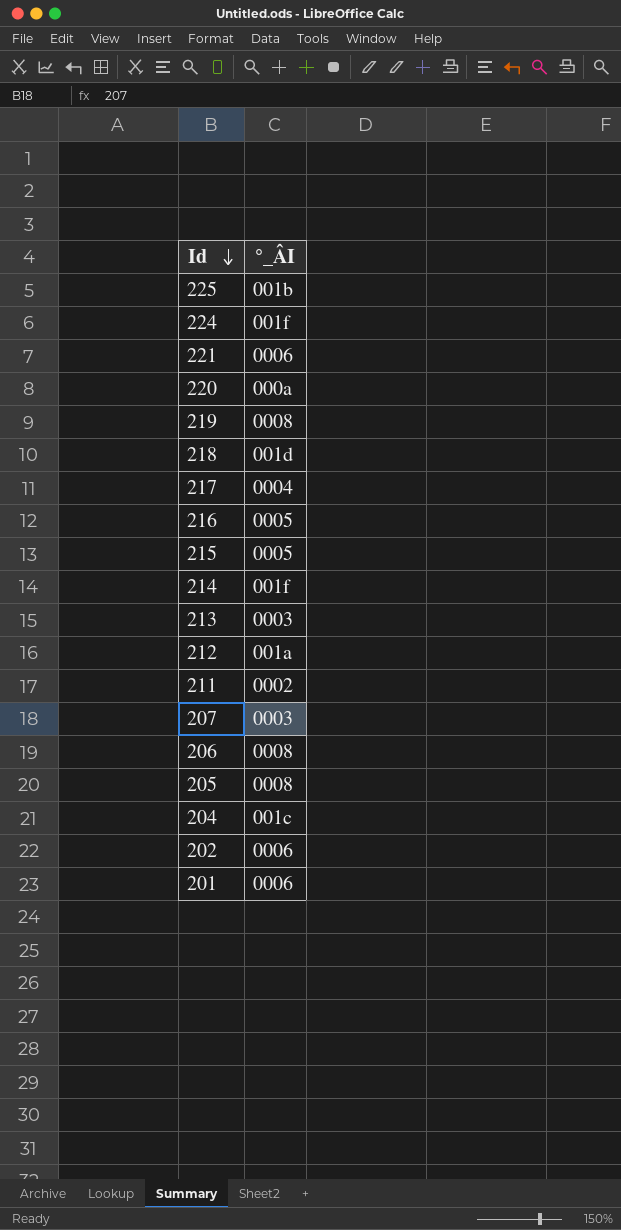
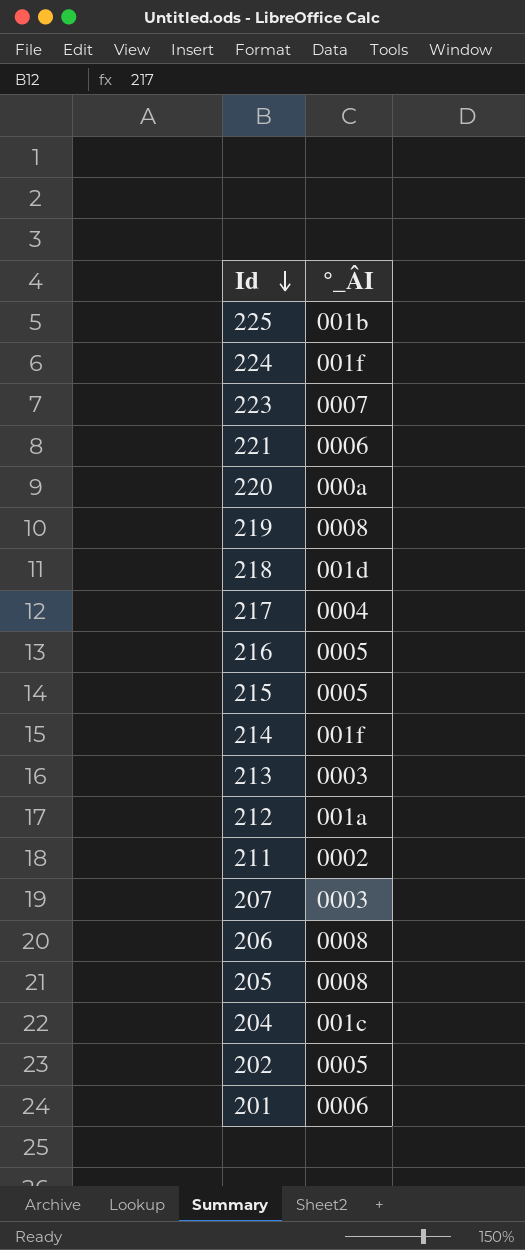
row 223: none -> 0007
202 | °_ÂI: 0006 -> 0005

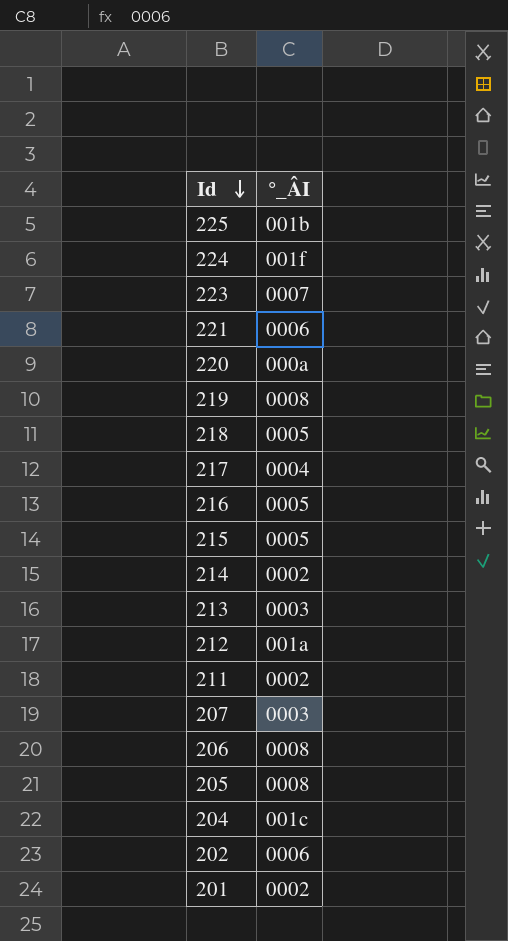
218 | °_ÂI: 001d -> 0005
214 | °_ÂI: 001f -> 0002
202 | °_ÂI: 0005 -> 0006
201 | °_ÂI: 0006 -> 0002

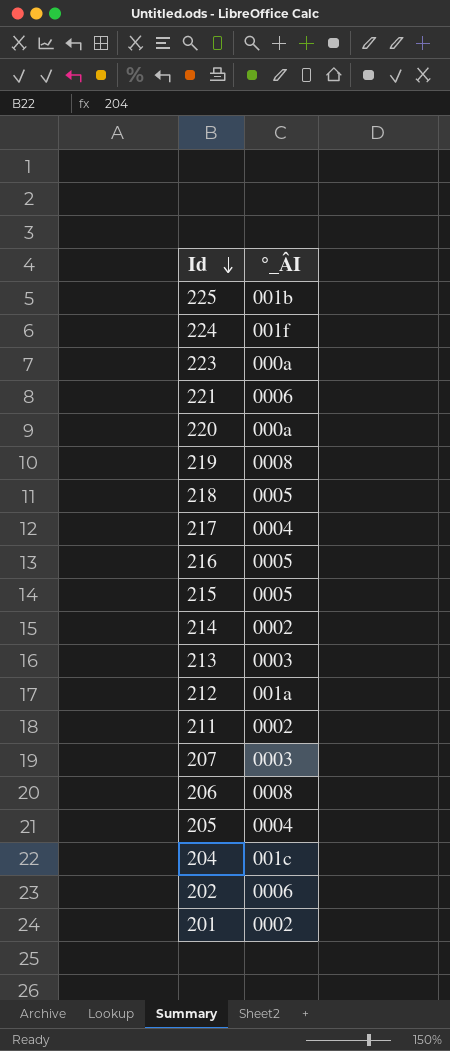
223 | °_ÂI: 0007 -> 000a
205 | °_ÂI: 0008 -> 0004

